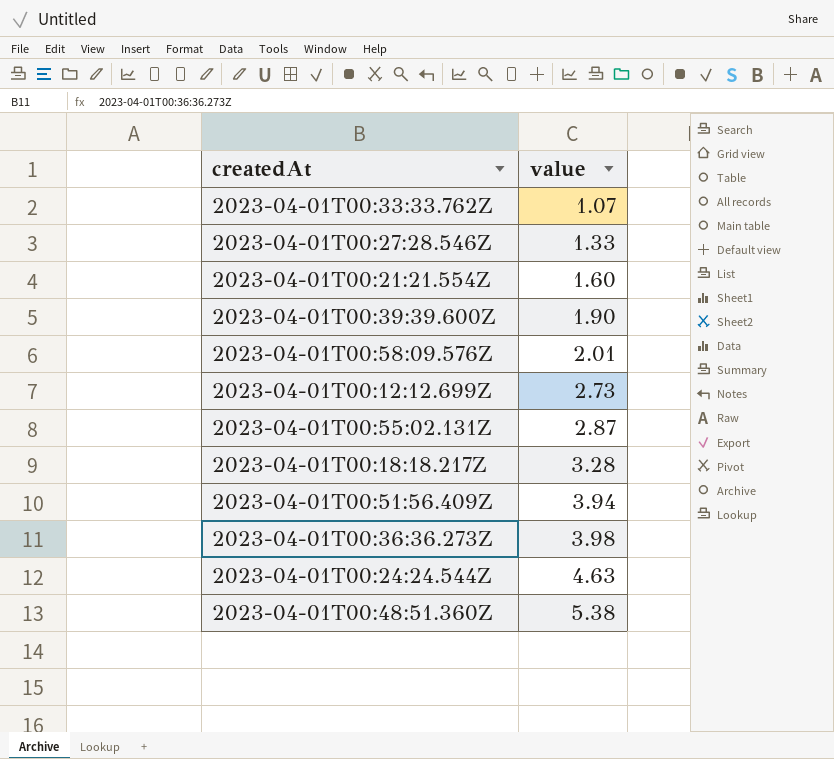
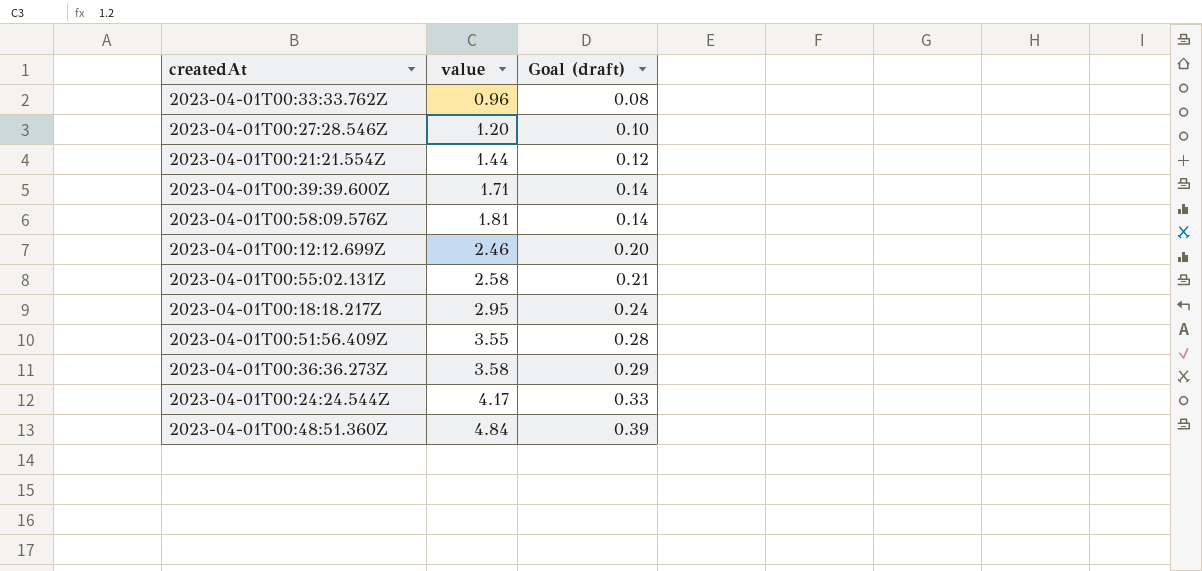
column Goal (draft) | formula: none -> [value] * 0.08
2023-04-01T00:33:33.762Z | value: 1.07 -> 0.96
2023-04-01T00:27:28.546Z | value: 1.33 -> 1.20
2023-04-01T00:21:21.554Z | value: 1.60 -> 1.44
2023-04-01T00:39:39.600Z | value: 1.90 -> 1.71
2023-04-01T00:58:09.576Z | value: 2.01 -> 1.81
2023-04-01T00:12:12.699Z | value: 2.73 -> 2.46
2023-04-01T00:55:02.131Z | value: 2.87 -> 2.58
2023-04-01T00:18:18.217Z | value: 3.28 -> 2.95
2023-04-01T00:51:56.409Z | value: 3.94 -> 3.55
2023-04-01T00:36:36.273Z | value: 3.98 -> 3.58
2023-04-01T00:24:24.544Z | value: 4.63 -> 4.17
2023-04-01T00:48:51.360Z | value: 5.38 -> 4.84

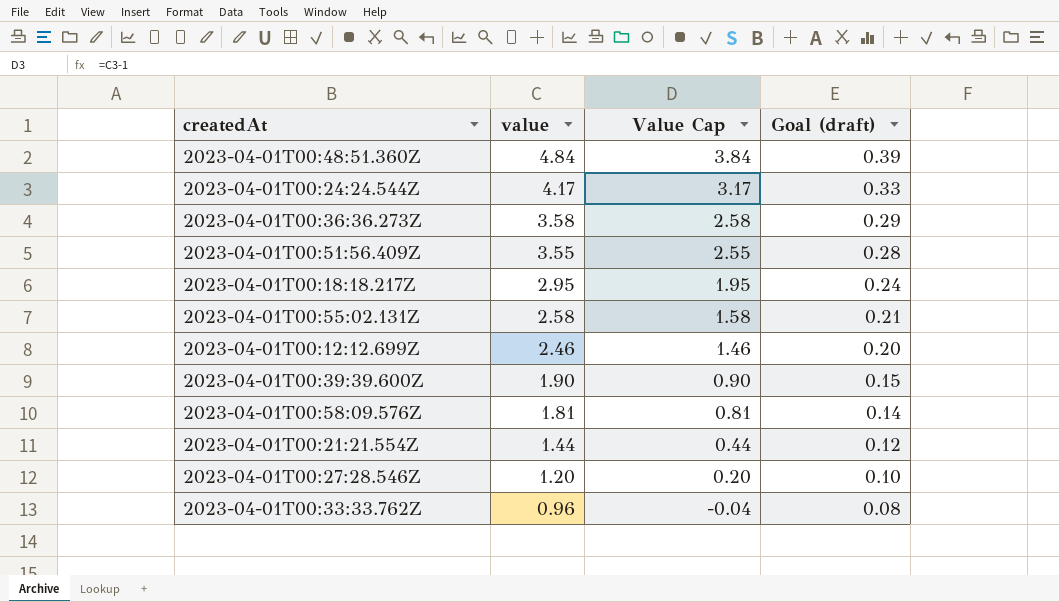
row order: value ascending -> value descending
column Value Cap | formula: none -> [value] - 1
2023-04-01T00:39:39.600Z | value: 1.71 -> 1.90
2023-04-01T00:39:39.600Z | Goal (draft): 0.14 -> 0.15

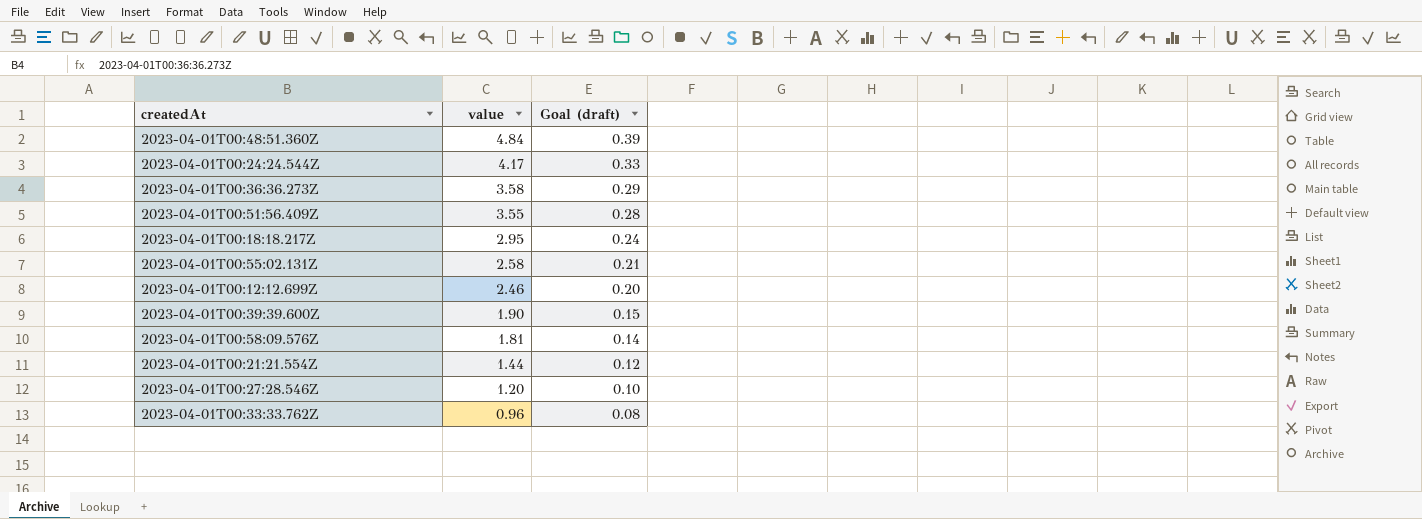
column Value Cap | formula: [value] - 1 -> none

